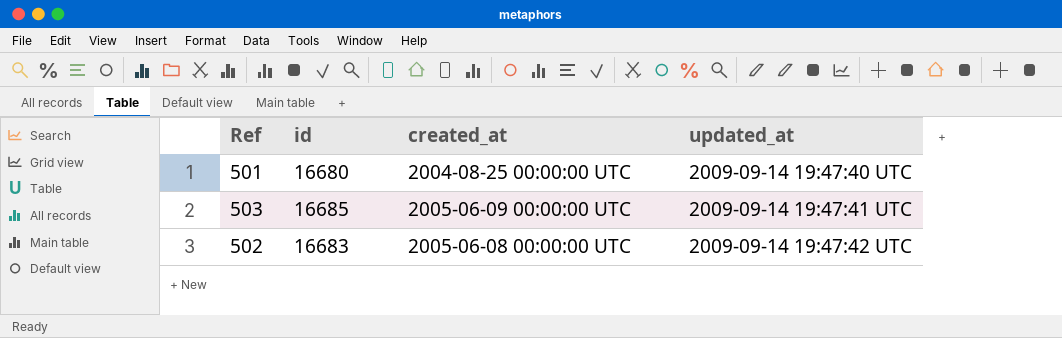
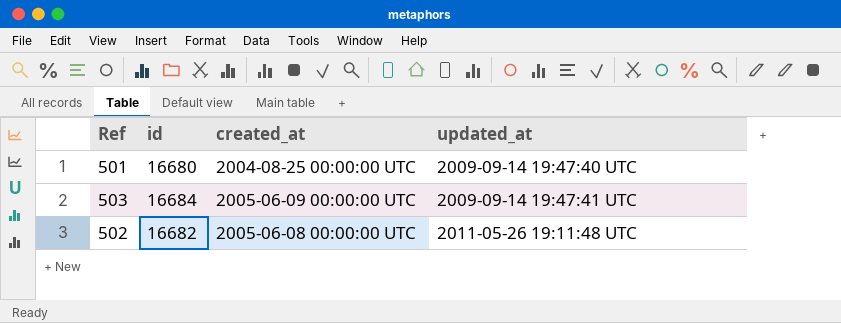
503 | id: 16685 -> 16684
502 | id: 16683 -> 16682
502 | updated_at: 2009-09-14 19:47:42 UTC -> 2011-05-26 19:11:48 UTC

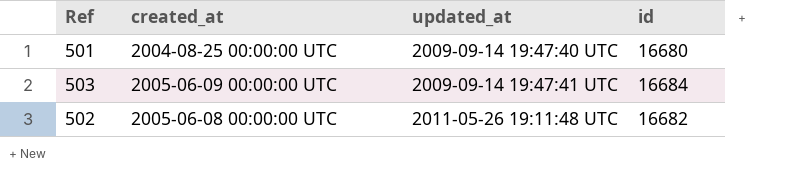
column id | position: 2 -> 4

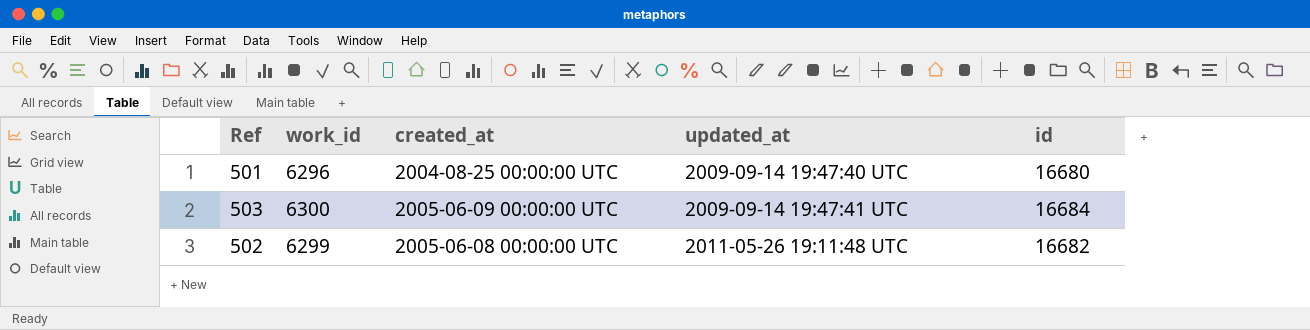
column work_id | position: none -> 2

